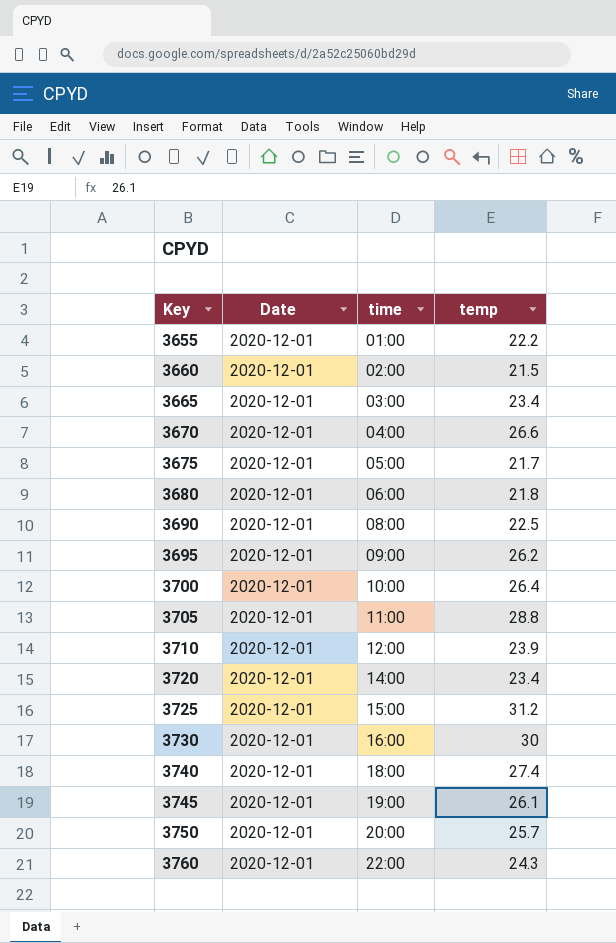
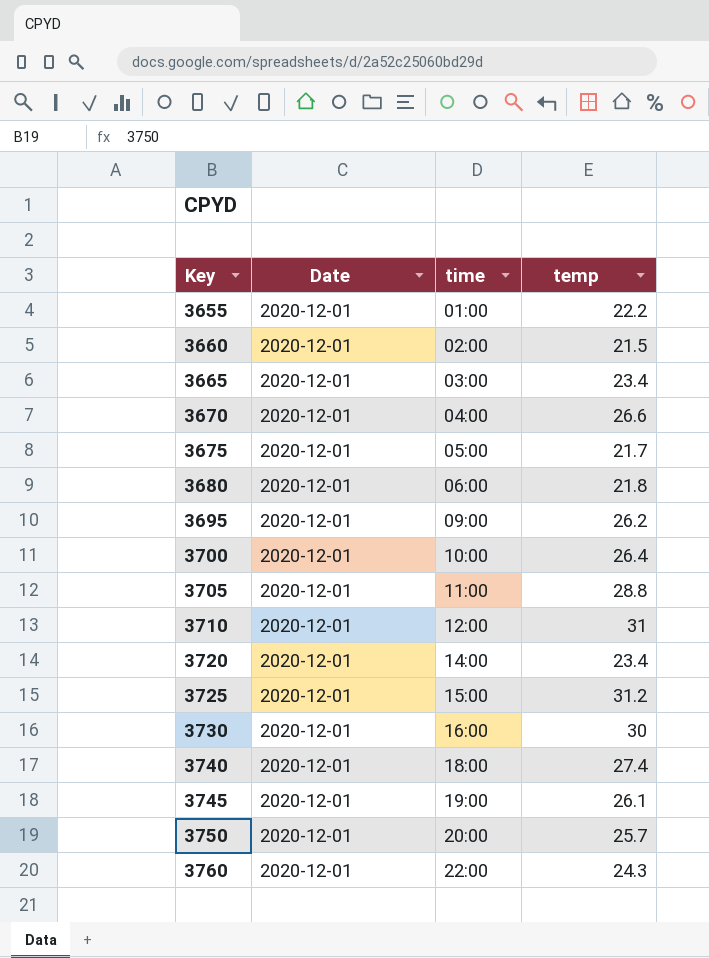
row 3690: 2020-12-01 | 08:00 | 22.5 -> none
3710 | temp: 23.9 -> 31

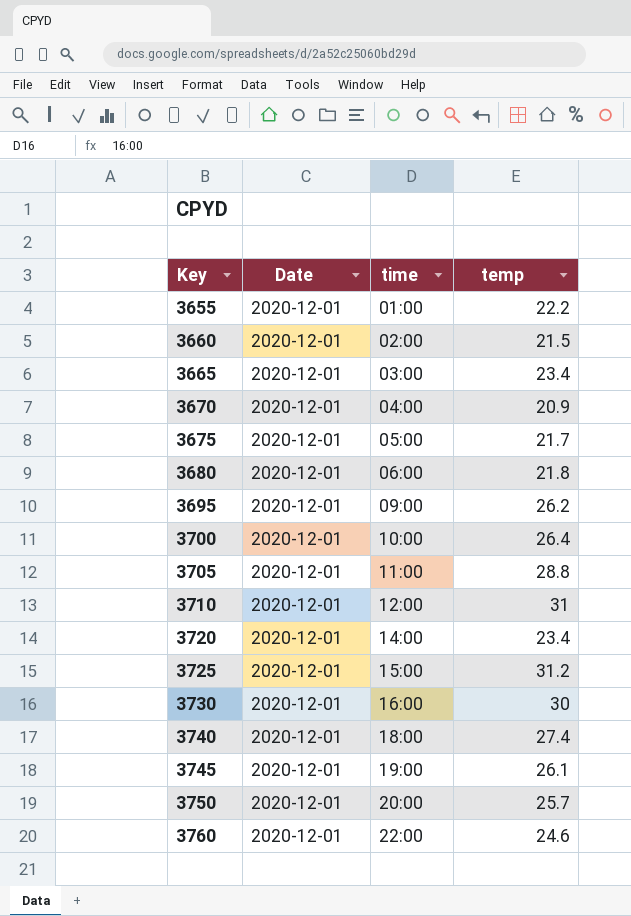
3670 | temp: 26.6 -> 20.9
3760 | temp: 24.3 -> 24.6

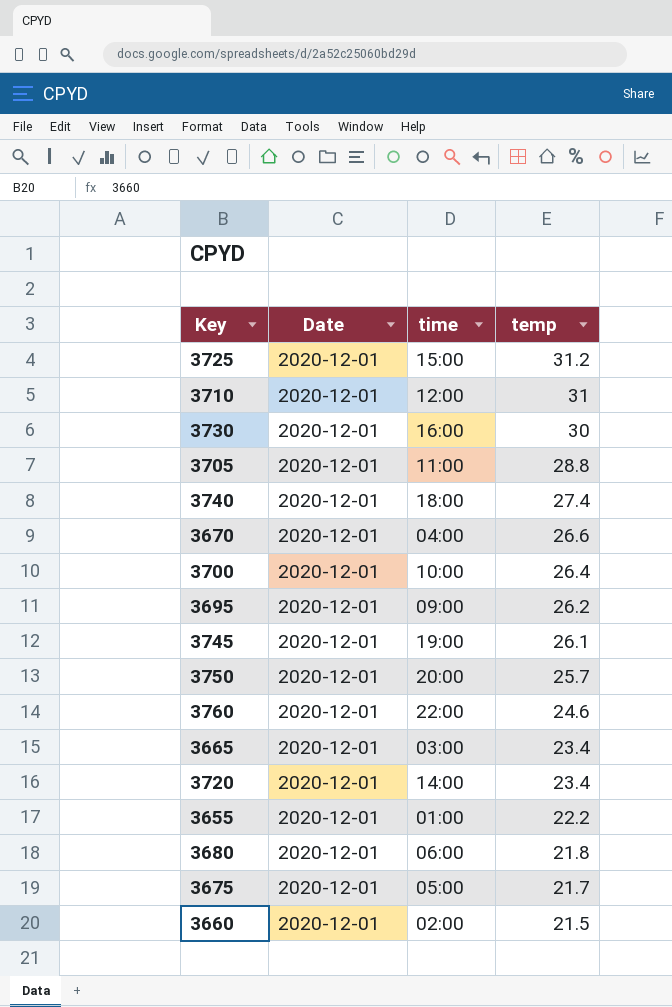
row order: Key ascending -> temp descending
3670 | temp: 20.9 -> 26.6

